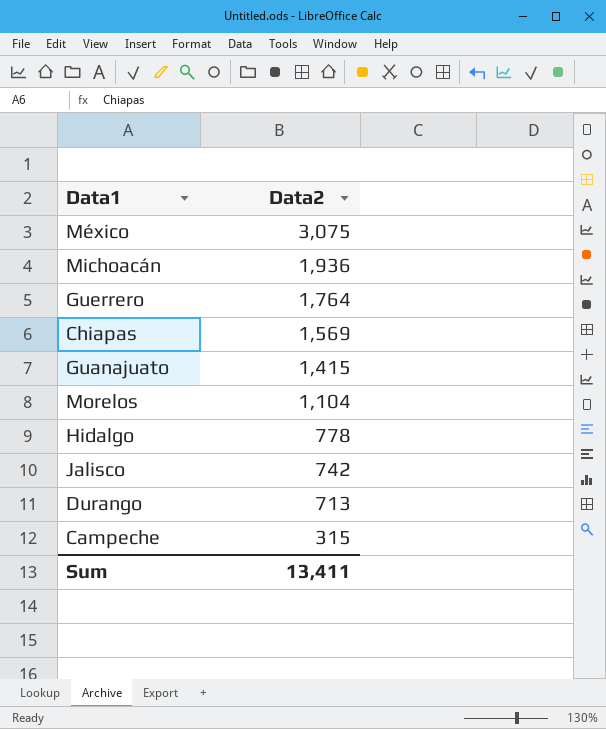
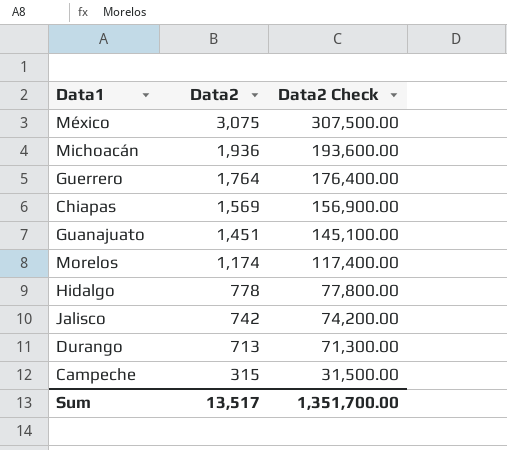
column Data2 Check | formula: none -> [Data2] * 100
Guanajuato | Data2: 1,415 -> 1,451
Morelos | Data2: 1,104 -> 1,174
Sum | Data2: 13,411 -> 13,517

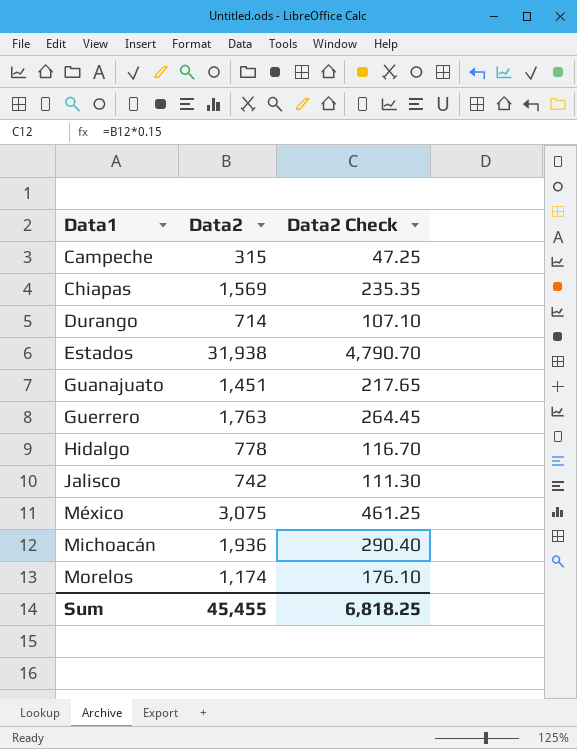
row order: Data2 descending -> Data1 ascending
column Data2 Check | formula: [Data2] * 100 -> [Data2] * 0.15
Durango | Data2: 713 -> 714
row Estados: none -> 31,938 | 4,790.70
Guerrero | Data2: 1,764 -> 1,763
Sum | Data2: 13,517 -> 45,455
Sum | Data2 Check: 1,351,700.00 -> 6,818.25

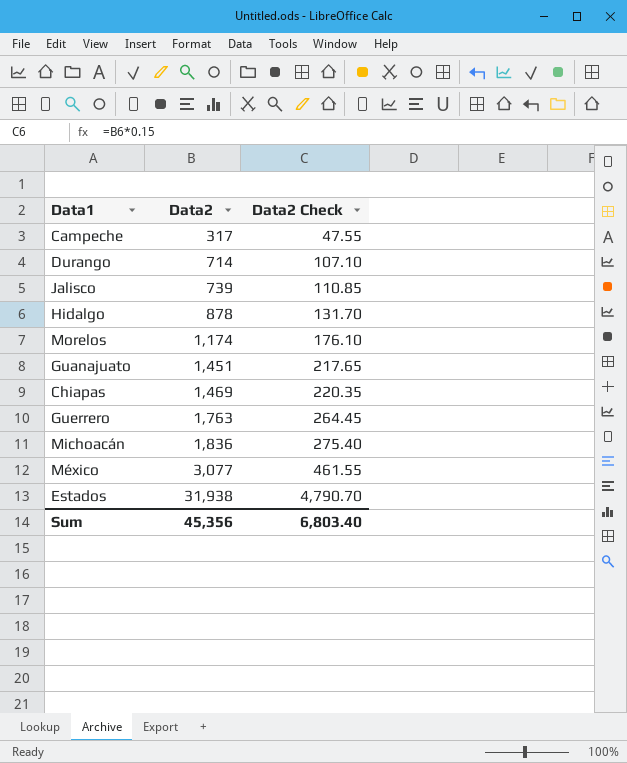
row order: Data1 ascending -> Data2 ascending
Campeche | Data2: 315 -> 317
Campeche | Data2 Check: 47.25 -> 47.55
Jalisco | Data2: 742 -> 739
Jalisco | Data2 Check: 111.30 -> 110.85
Hidalgo | Data2: 778 -> 878
Hidalgo | Data2 Check: 116.70 -> 131.70
Chiapas | Data2: 1,569 -> 1,469
Chiapas | Data2 Check: 235.35 -> 220.35
Michoacán | Data2: 1,936 -> 1,836
Michoacán | Data2 Check: 290.40 -> 275.40
México | Data2: 3,075 -> 3,077
México | Data2 Check: 461.25 -> 461.55
Sum | Data2: 45,455 -> 45,356
Sum | Data2 Check: 6,818.25 -> 6,803.40

